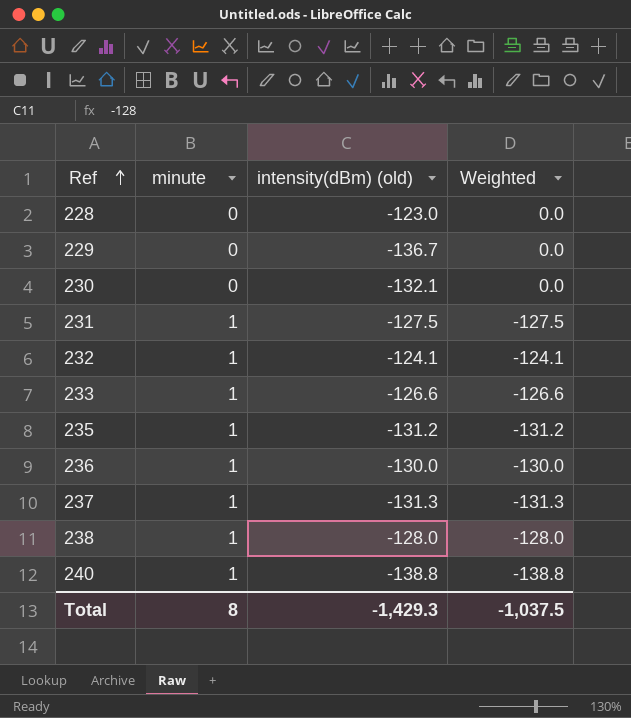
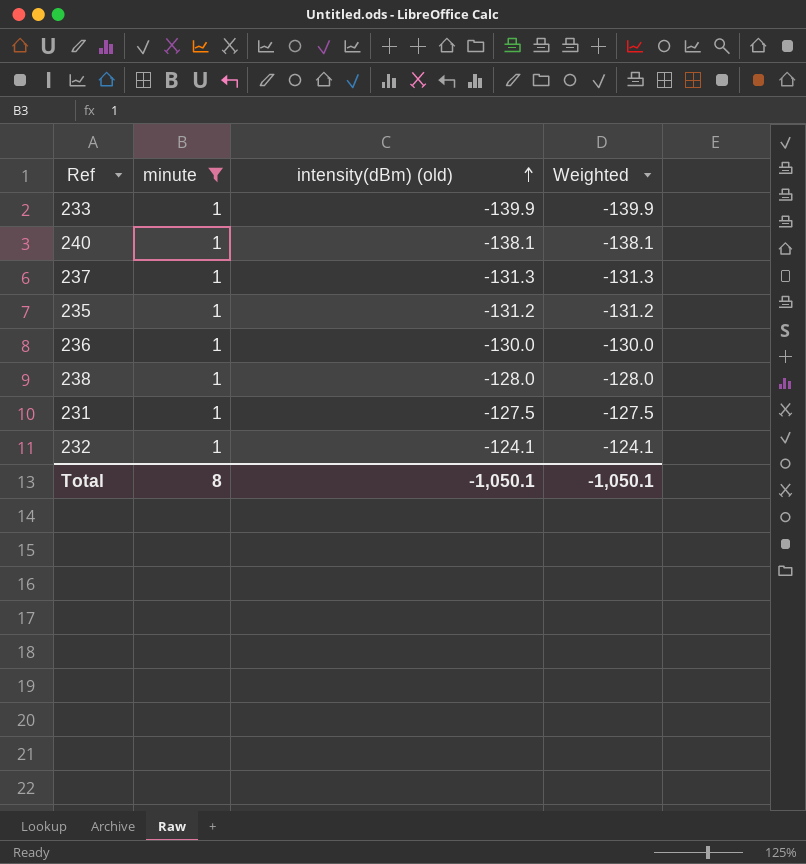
filter: none -> minute = 1
row order: Ref ascending -> intensity(dBm) (old) ascending
233 | intensity(dBm) (old): -126.6 -> -139.9
233 | Weighted: -126.6 -> -139.9
240 | intensity(dBm) (old): -138.8 -> -138.1
240 | Weighted: -138.8 -> -138.1
Total | intensity(dBm) (old): -1,429.3 -> -1,050.1
Total | Weighted: -1,037.5 -> -1,050.1

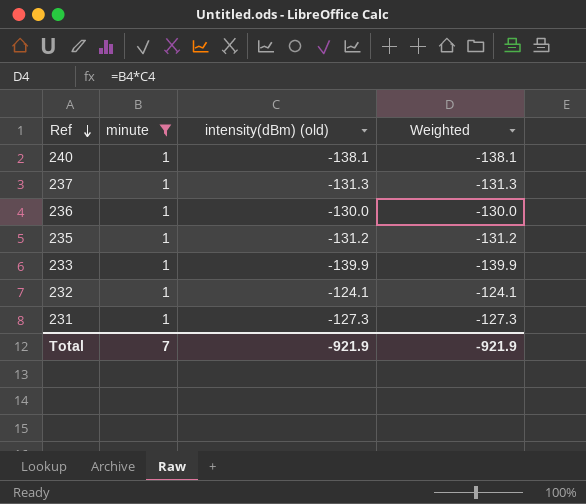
row order: intensity(dBm) (old) ascending -> Ref descending
row 238: 1 | -128.0 | -128.0 -> none
231 | intensity(dBm) (old): -127.5 -> -127.3
231 | Weighted: -127.5 -> -127.3
Total | minute: 8 -> 7
Total | intensity(dBm) (old): -1,050.1 -> -921.9
Total | Weighted: -1,050.1 -> -921.9

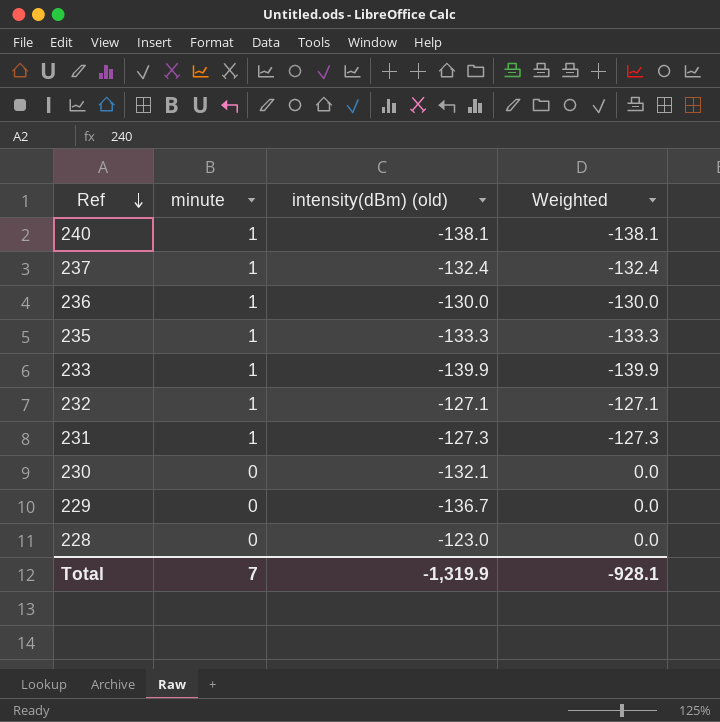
filter: minute = 1 -> none
237 | intensity(dBm) (old): -131.3 -> -132.4
237 | Weighted: -131.3 -> -132.4
235 | intensity(dBm) (old): -131.2 -> -133.3
235 | Weighted: -131.2 -> -133.3
232 | intensity(dBm) (old): -124.1 -> -127.1
232 | Weighted: -124.1 -> -127.1
Total | intensity(dBm) (old): -921.9 -> -1,319.9
Total | Weighted: -921.9 -> -928.1

